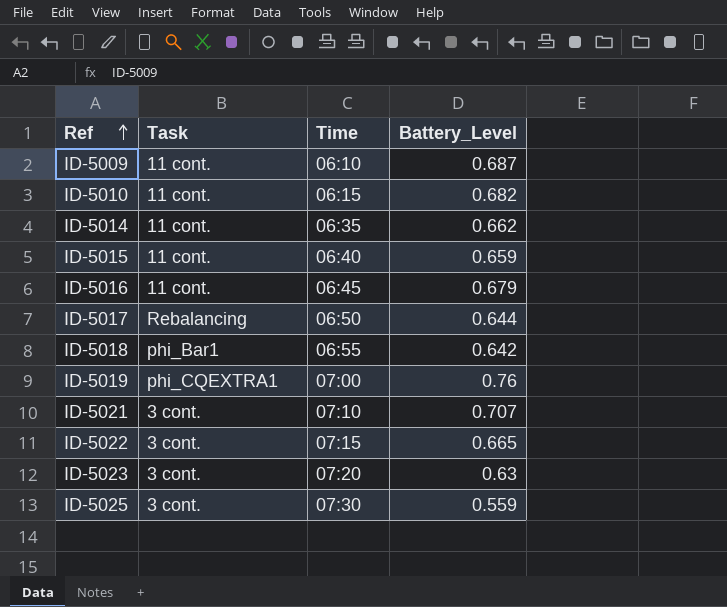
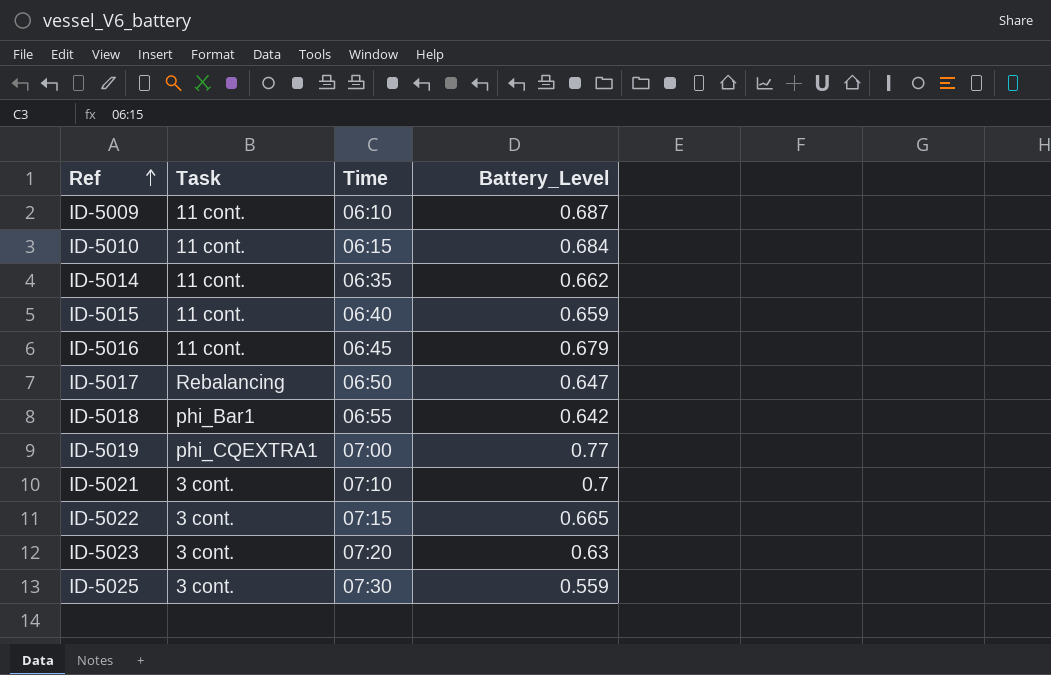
ID-5010 | Battery_Level: 0.682 -> 0.684
ID-5017 | Battery_Level: 0.644 -> 0.647
ID-5019 | Battery_Level: 0.76 -> 0.77
ID-5021 | Battery_Level: 0.707 -> 0.7

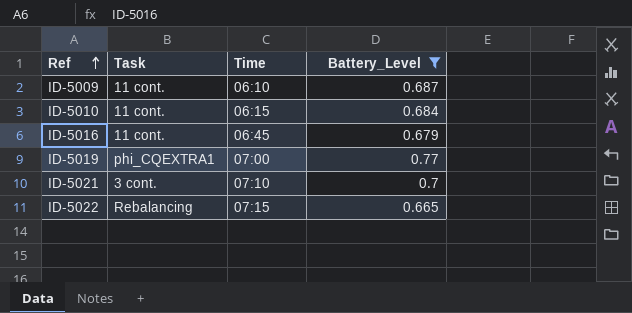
filter: none -> Battery_Level >= 0.665
ID-5022 | Task: 3 cont. -> Rebalancing

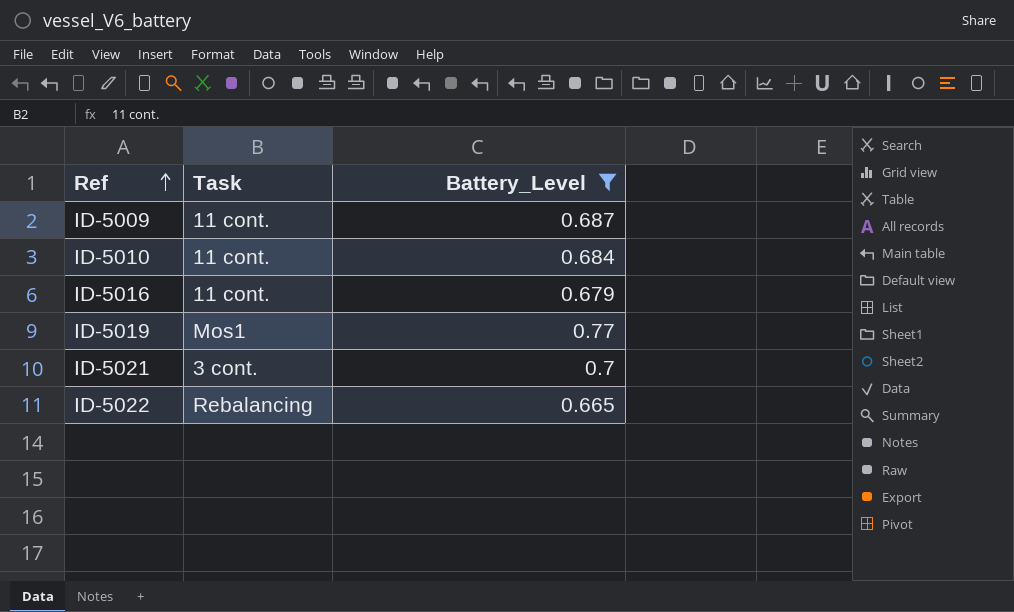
column Time | position: 3 -> none
ID-5019 | Task: phi_CQEXTRA1 -> Mos1

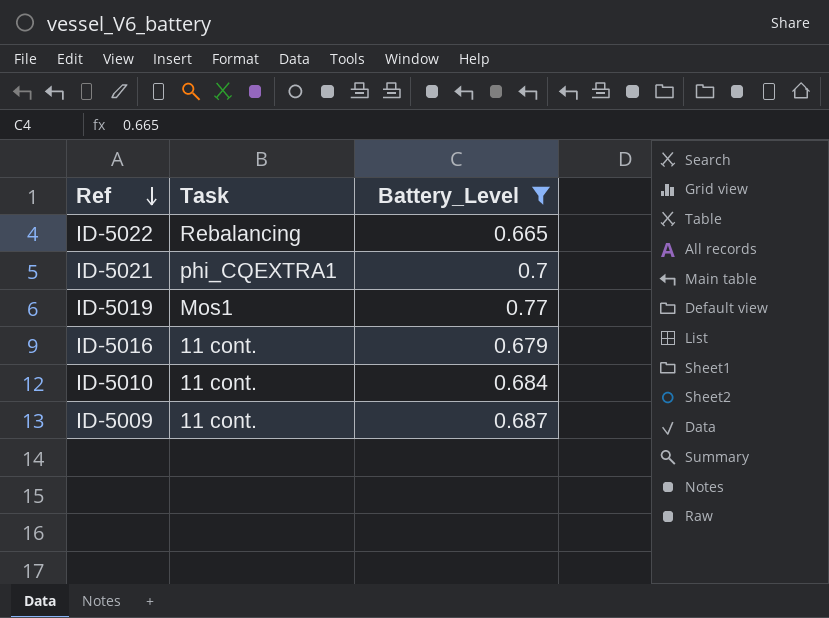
row order: Ref ascending -> Ref descending
ID-5021 | Task: 3 cont. -> phi_CQEXTRA1

